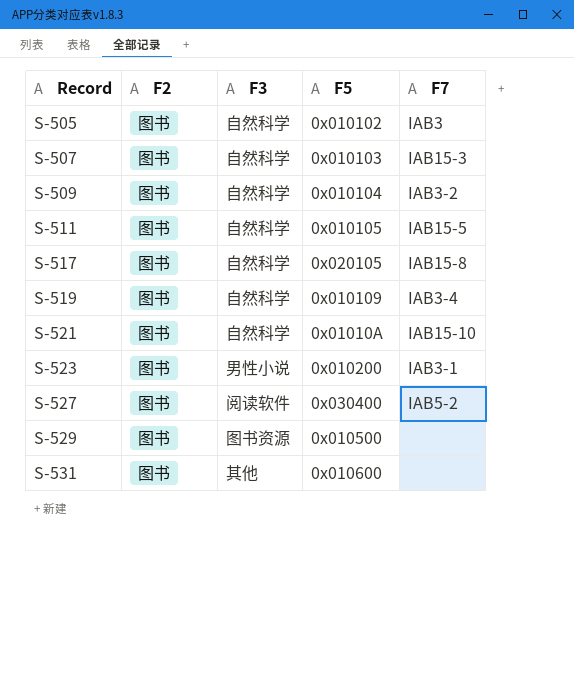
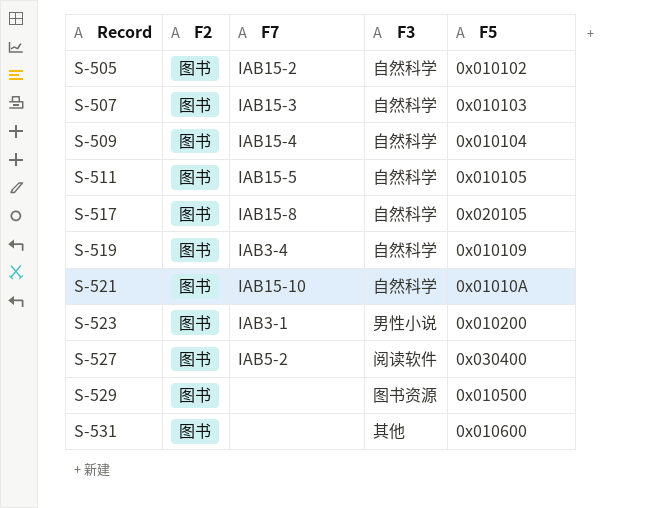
column F7 | position: 5 -> 3
S-505 | F7: IAB3 -> IAB15-2
S-509 | F7: IAB3-2 -> IAB15-4

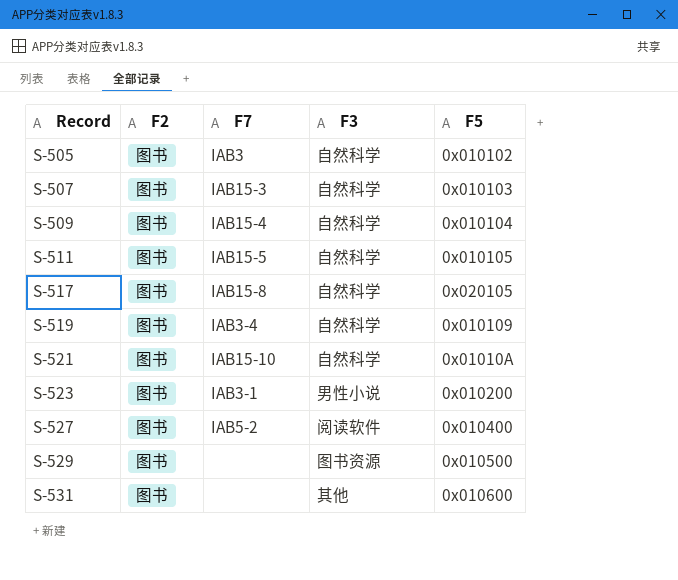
S-505 | F7: IAB15-2 -> IAB3
S-527 | F5: 0x030400 -> 0x010400

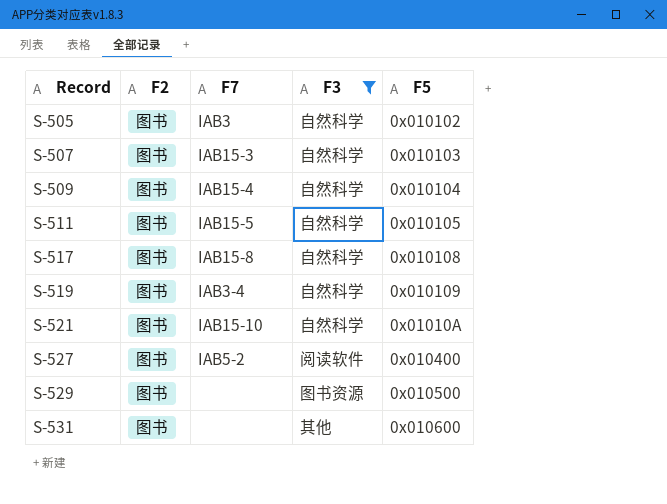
filter: none -> F3 != 男性小说
S-517 | F5: 0x020105 -> 0x010108

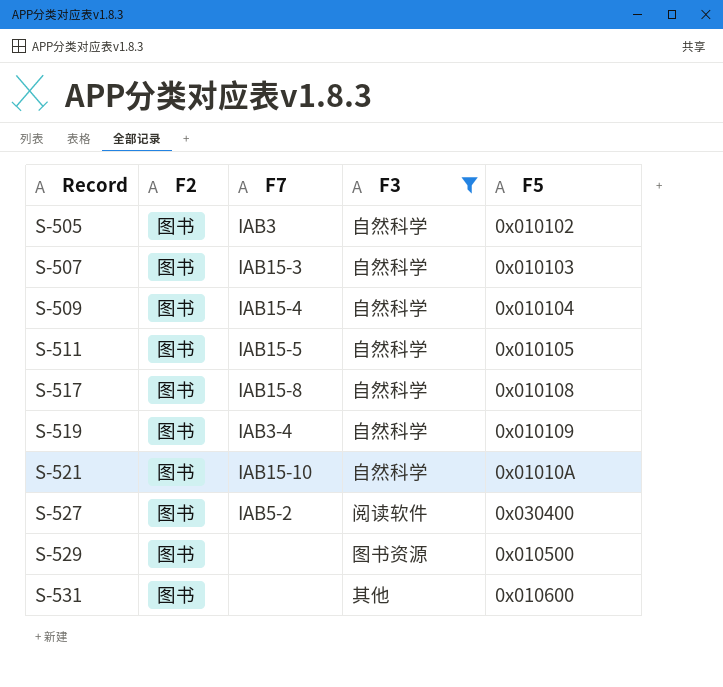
S-527 | F5: 0x010400 -> 0x030400

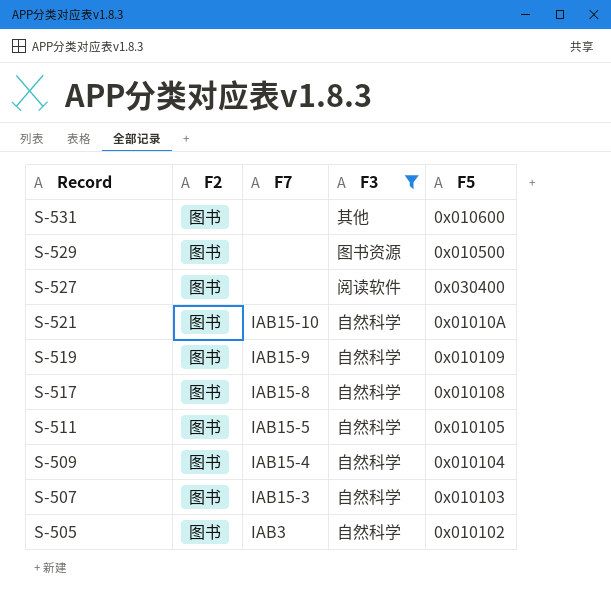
row order: Record ascending -> Record descending
S-527 | F7: IAB5-2 -> none
S-519 | F7: IAB3-4 -> IAB15-9

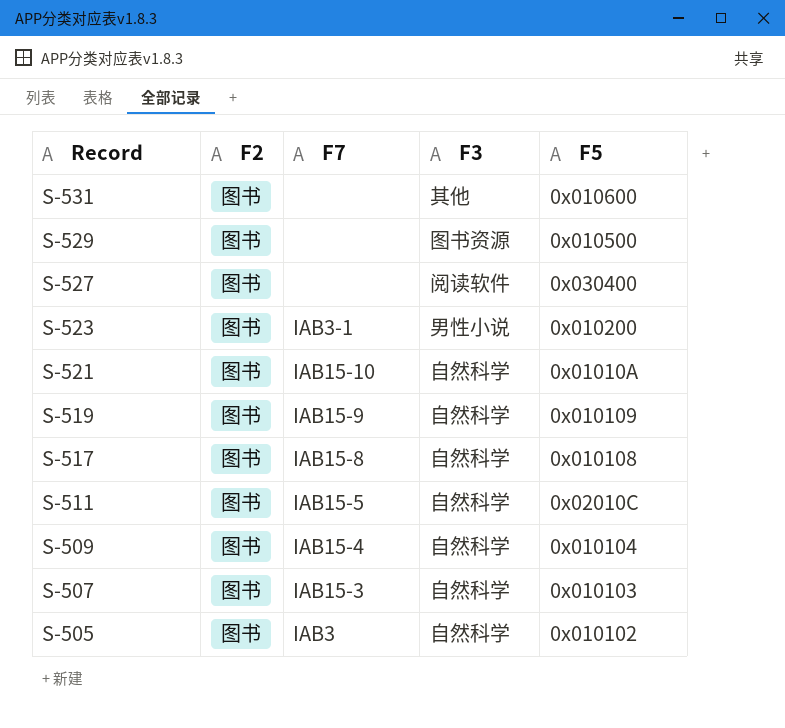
filter: F3 != 男性小说 -> none
S-511 | F5: 0x010105 -> 0x02010C

